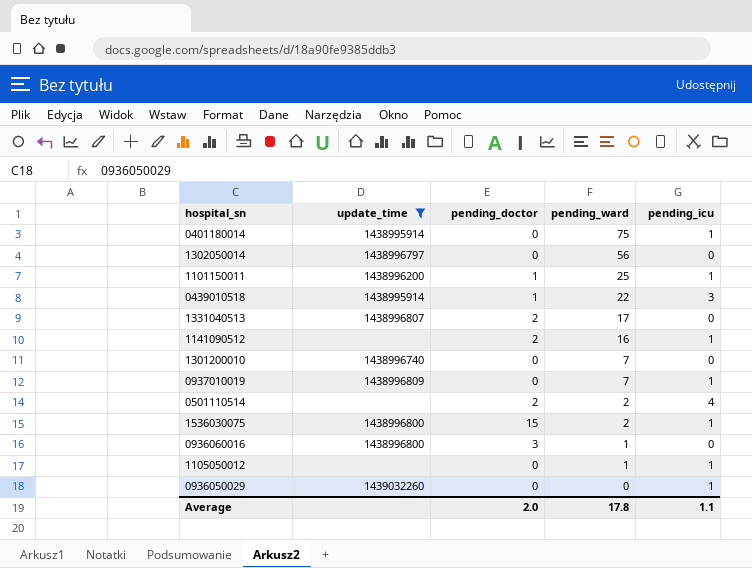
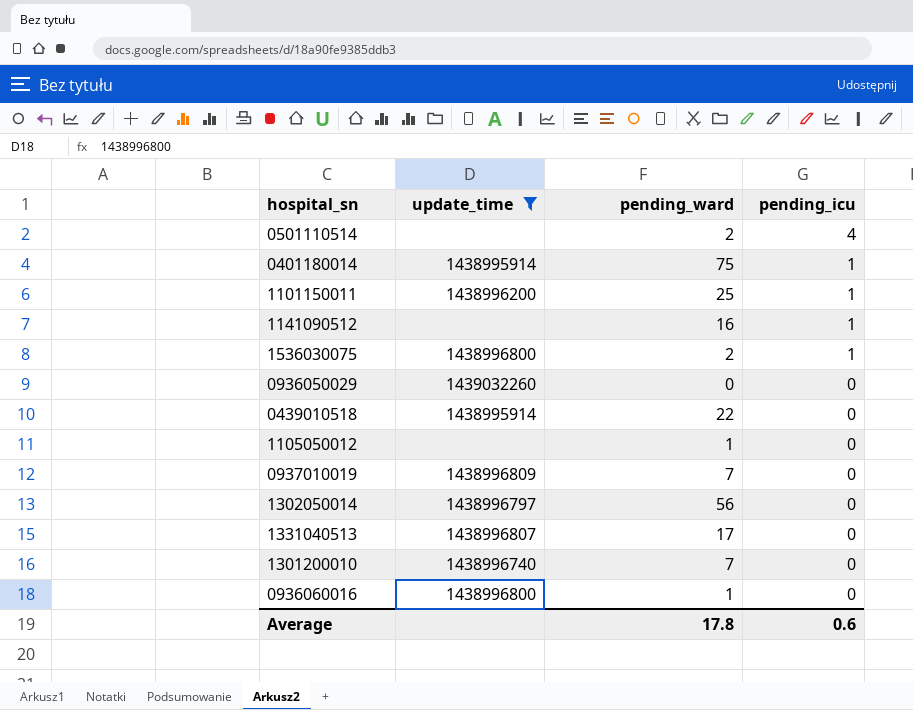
row order: pending_ward descending -> pending_icu descending
column pending_doctor | position: 3 -> none
0936050029 | pending_icu: 1 -> 0
0439010518 | pending_icu: 3 -> 0
1105050012 | pending_icu: 1 -> 0
0937010019 | pending_icu: 1 -> 0
Average | pending_icu: 1.1 -> 0.6

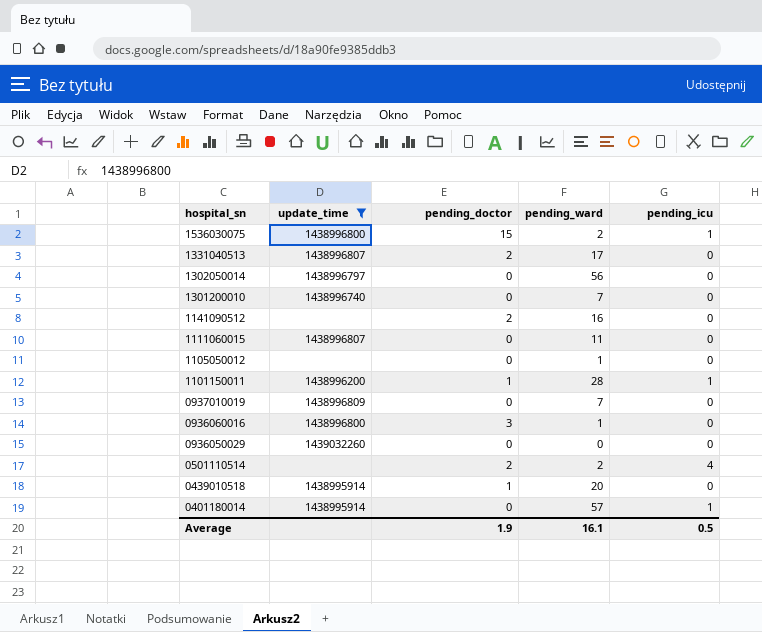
row order: pending_icu descending -> hospital_sn descending
column pending_doctor | position: none -> 3
1141090512 | pending_icu: 1 -> 0
row 1111060015: none -> 1438996807 | 0 | 11 | 0
1101150011 | pending_ward: 25 -> 28
0439010518 | pending_ward: 22 -> 20
0401180014 | pending_ward: 75 -> 57
Average | pending_ward: 17.8 -> 16.1
Average | pending_icu: 0.6 -> 0.5

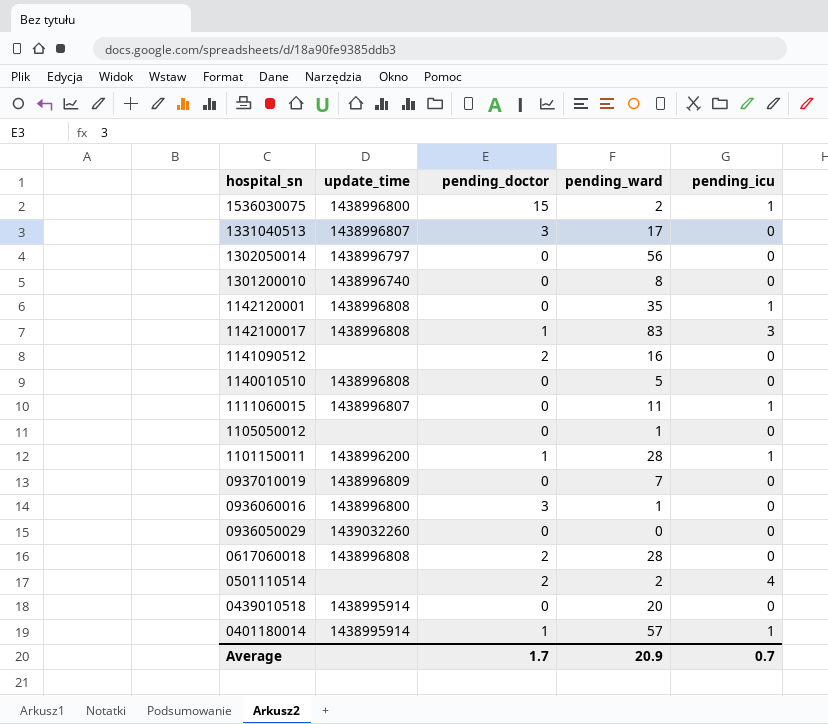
filter: update_time != 1438996808 -> none
1331040513 | pending_doctor: 2 -> 3
1301200010 | pending_ward: 7 -> 8
1111060015 | pending_icu: 0 -> 1
0439010518 | pending_doctor: 1 -> 0
0401180014 | pending_doctor: 0 -> 1
Average | pending_doctor: 1.9 -> 1.7
Average | pending_ward: 16.1 -> 20.9
Average | pending_icu: 0.5 -> 0.7

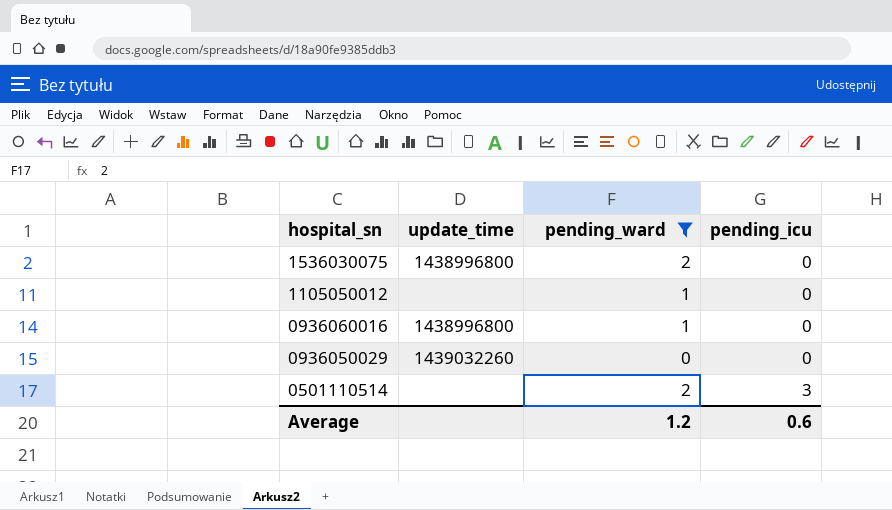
filter: none -> pending_ward <= 2
column pending_doctor | position: 3 -> none
1536030075 | pending_icu: 1 -> 0
0501110514 | pending_icu: 4 -> 3
Average | pending_ward: 20.9 -> 1.2
Average | pending_icu: 0.7 -> 0.6

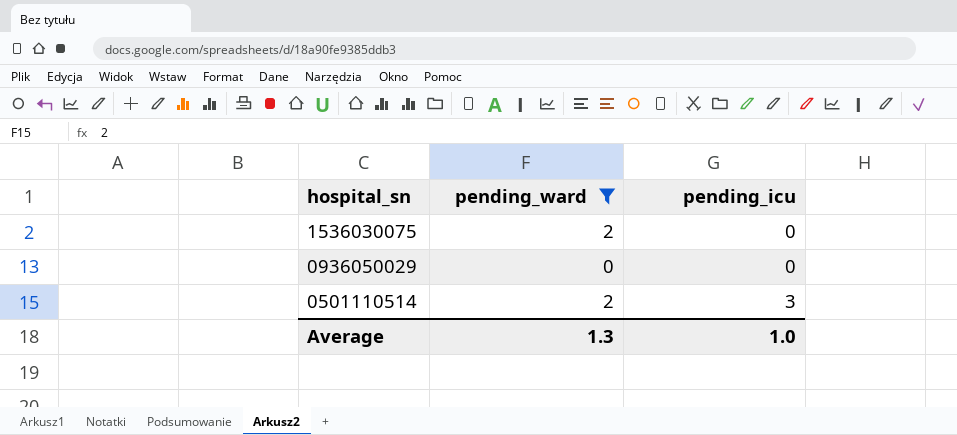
column update_time | position: 2 -> none
row 1105050012: none | 1 | 0 -> none
row 0936060016: 1438996800 | 1 | 0 -> none
Average | pending_ward: 1.2 -> 1.3
Average | pending_icu: 0.6 -> 1.0

